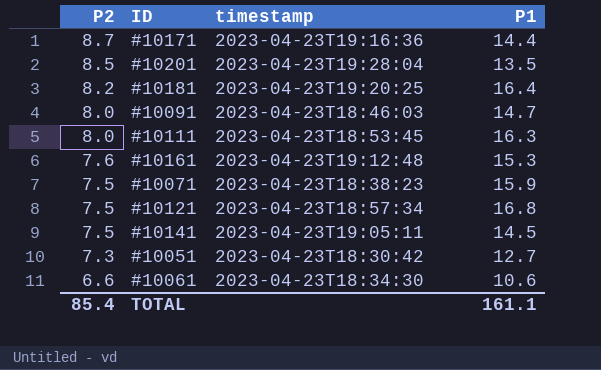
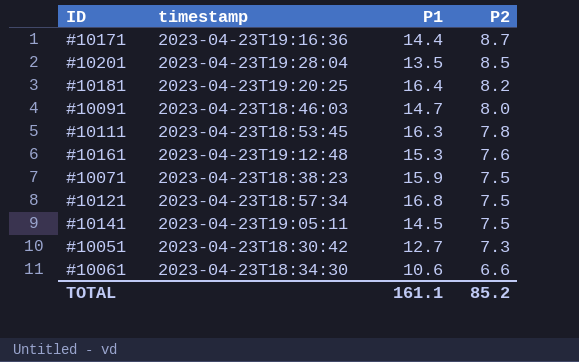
column P2 | position: 1 -> 4
#10111 | P2: 8.0 -> 7.8
TOTAL | P2: 85.4 -> 85.2

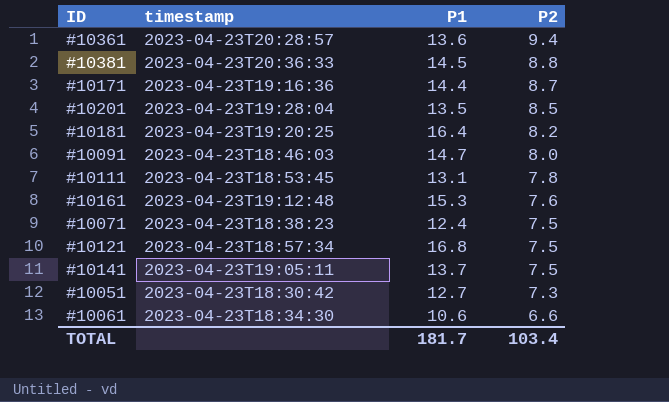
row #10361: none -> 2023-04-23T20:28:57 | 13.6 | 9.4
row #10381: none -> 2023-04-23T20:36:33 | 14.5 | 8.8
#10111 | P1: 16.3 -> 13.1
#10071 | P1: 15.9 -> 12.4
#10141 | P1: 14.5 -> 13.7
TOTAL | P1: 161.1 -> 181.7
TOTAL | P2: 85.2 -> 103.4

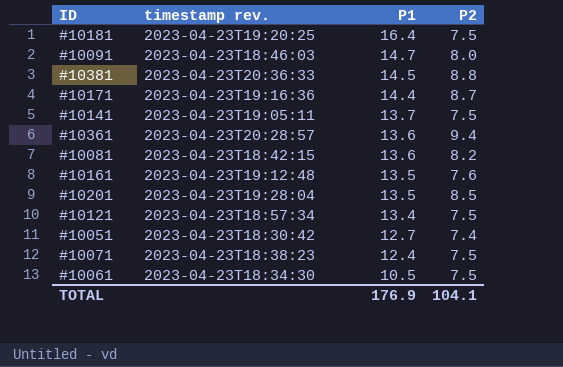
row order: P2 descending -> P1 descending
column name: timestamp -> timestamp rev.
row #10111: 2023-04-23T18:53:45 | 13.1 | 7.8 -> none
#10181 | P2: 8.2 -> 7.5
row #10081: none -> 2023-04-23T18:42:15 | 13.6 | 8.2
#10161 | P1: 15.3 -> 13.5
#10121 | P1: 16.8 -> 13.4
#10051 | P2: 7.3 -> 7.4
#10061 | P1: 10.6 -> 10.5
#10061 | P2: 6.6 -> 7.5
TOTAL | P1: 181.7 -> 176.9
TOTAL | P2: 103.4 -> 104.1

